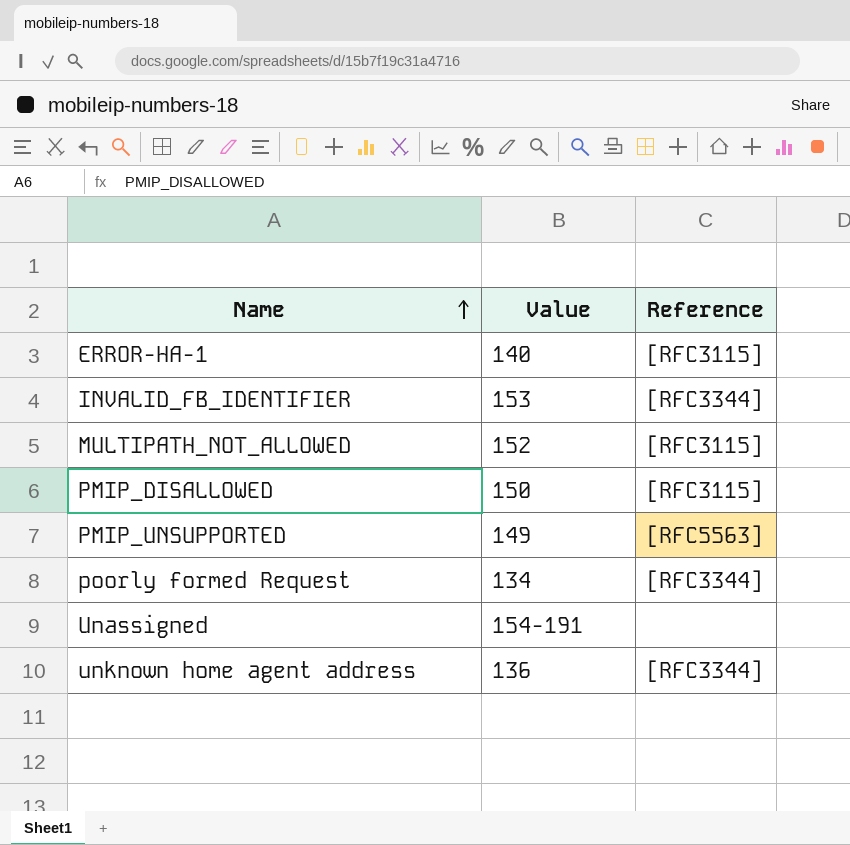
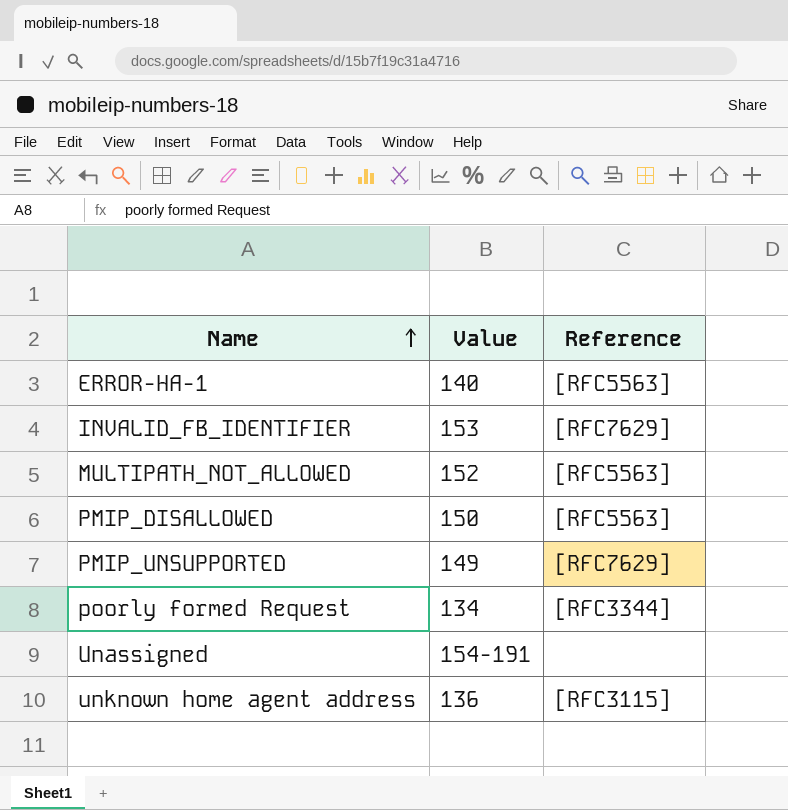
ERROR-HA-1 | Reference: [RFC3115] -> [RFC5563]
INVALID_FB_IDENTIFIER | Reference: [RFC3344] -> [RFC7629]
MULTIPATH_NOT_ALLOWED | Reference: [RFC3115] -> [RFC5563]
PMIP_DISALLOWED | Reference: [RFC3115] -> [RFC5563]
PMIP_UNSUPPORTED | Reference: [RFC5563] -> [RFC7629]
unknown home agent address | Reference: [RFC3344] -> [RFC3115]

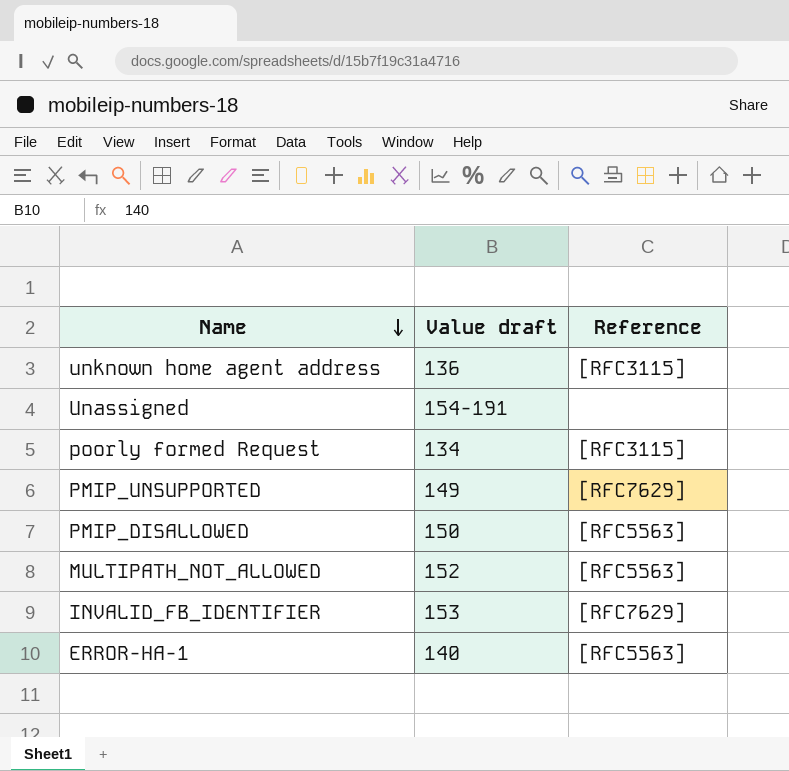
row order: Name ascending -> Name descending
column name: Value -> Value draft
poorly formed Request | Reference: [RFC3344] -> [RFC3115]

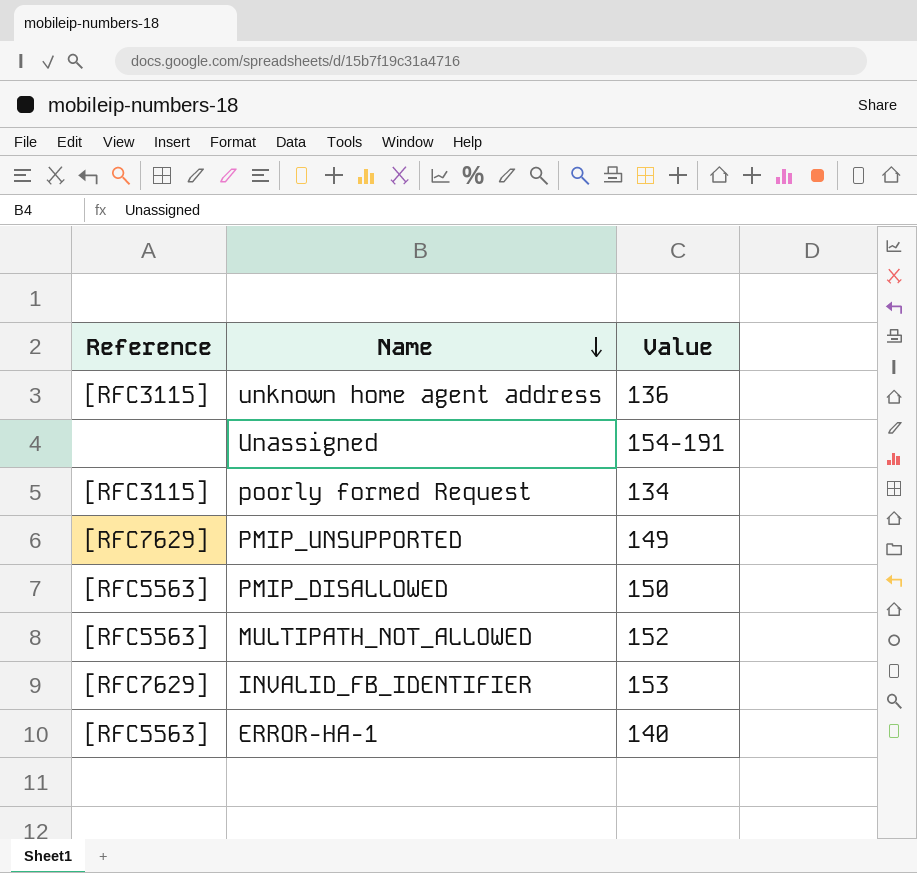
column Reference | position: 3 -> 1
column name: Value draft -> Value

